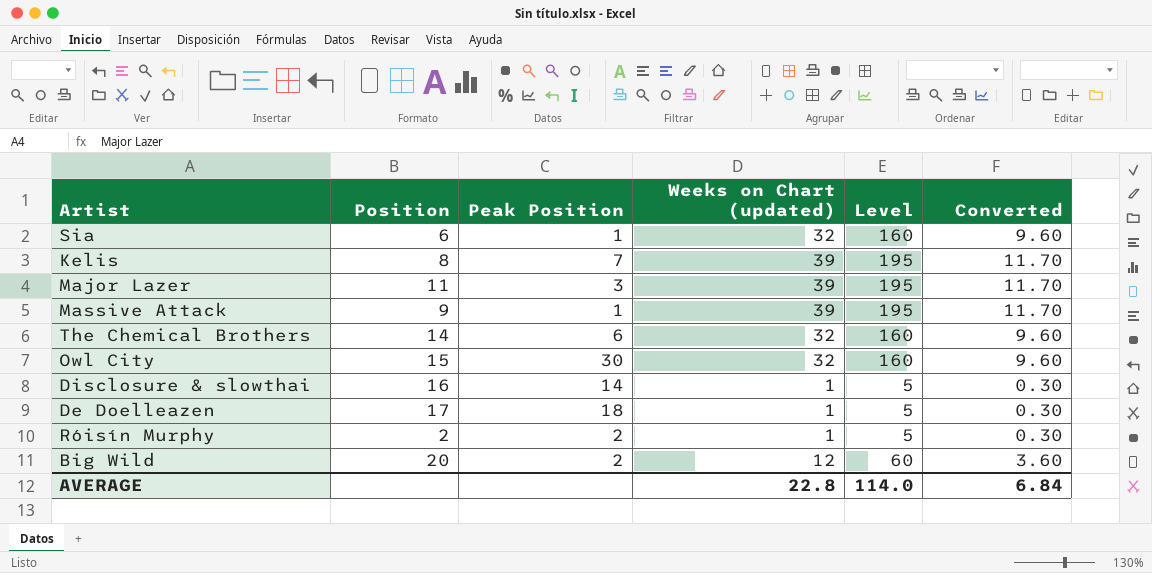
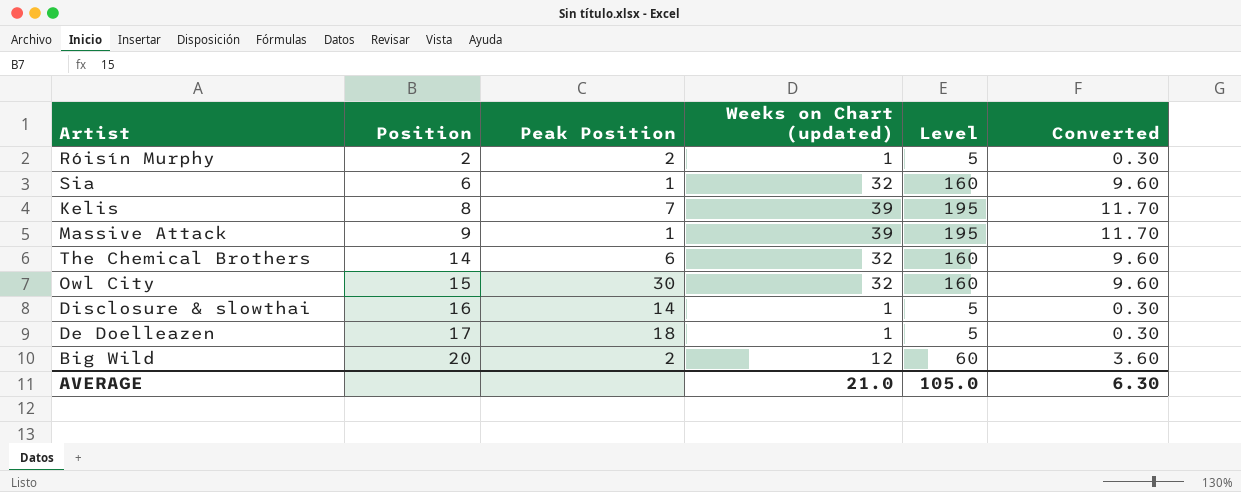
row order: none -> Position ascending
row Major Lazer: 11 | 3 | 39 | 195 | 11.70 -> none
AVERAGE | Weeks on Chart (updated): 22.8 -> 21.0
AVERAGE | Level: 114.0 -> 105.0
AVERAGE | Converted: 6.84 -> 6.30

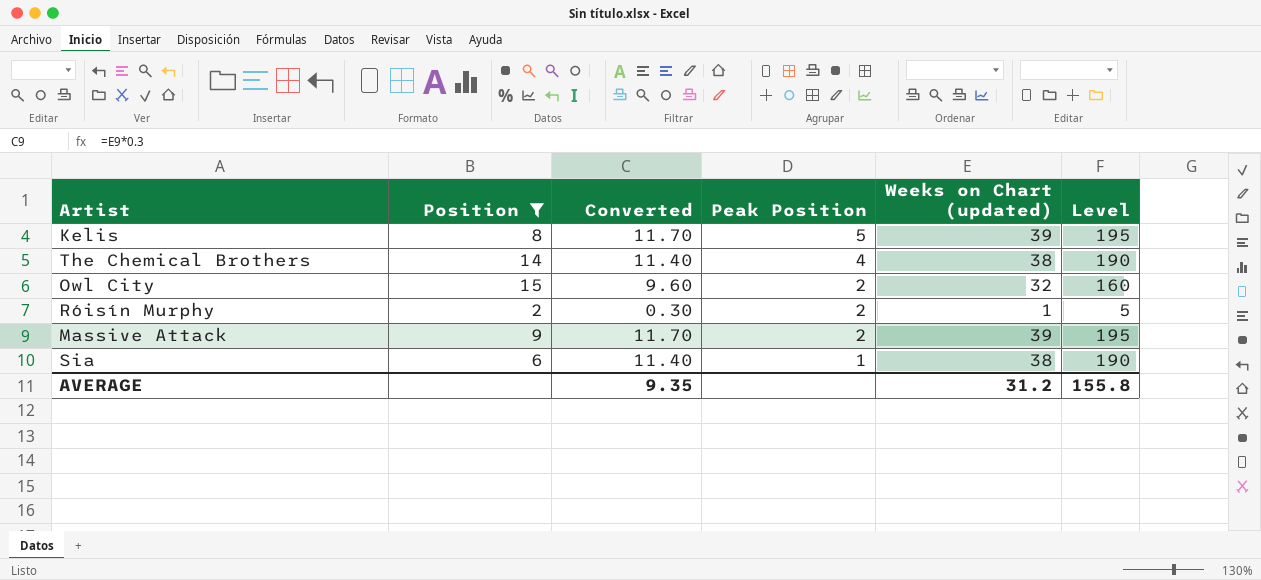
filter: none -> Position <= 15
row order: Position ascending -> Peak Position descending
column Converted | position: 6 -> 3
Kelis | Peak Position: 7 -> 5
The Chemical Brothers | Converted: 9.60 -> 11.40
The Chemical Brothers | Peak Position: 6 -> 4
The Chemical Brothers | Weeks on Chart (updated): 32 -> 38
The Chemical Brothers | Level: 160 -> 190
Owl City | Peak Position: 30 -> 2
Massive Attack | Peak Position: 1 -> 2
Sia | Converted: 9.60 -> 11.40
Sia | Weeks on Chart (updated): 32 -> 38
Sia | Level: 160 -> 190
AVERAGE | Converted: 6.30 -> 9.35
AVERAGE | Weeks on Chart (updated): 21.0 -> 31.2
AVERAGE | Level: 105.0 -> 155.8

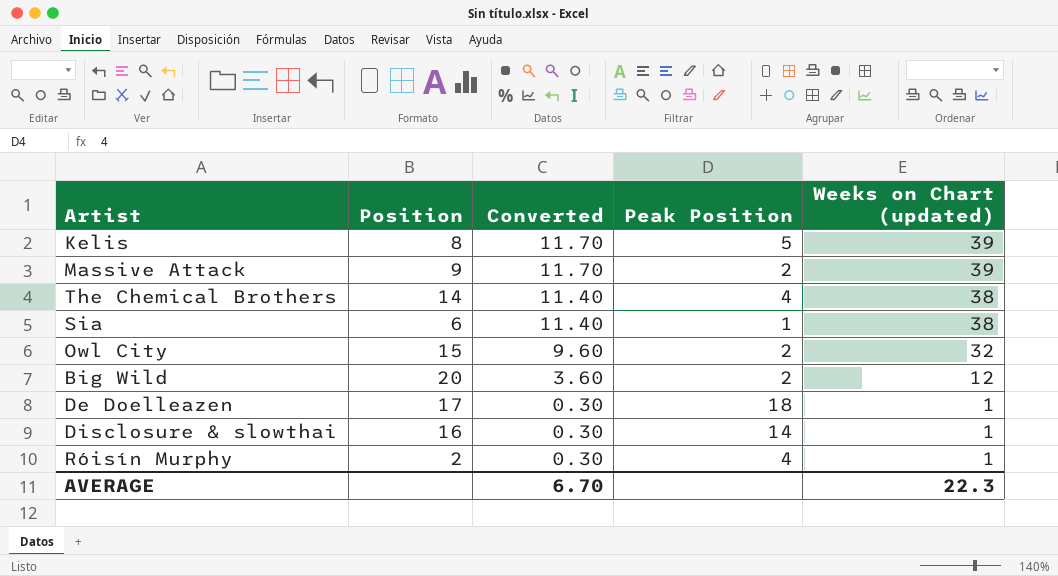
filter: Position <= 15 -> none
row order: Peak Position descending -> Converted descending
column Level | formula: [Weeks on Chart (updated)] * 5 -> none
Róisín Murphy | Peak Position: 2 -> 4
AVERAGE | Converted: 9.35 -> 6.70
AVERAGE | Weeks on Chart (updated): 31.2 -> 22.3

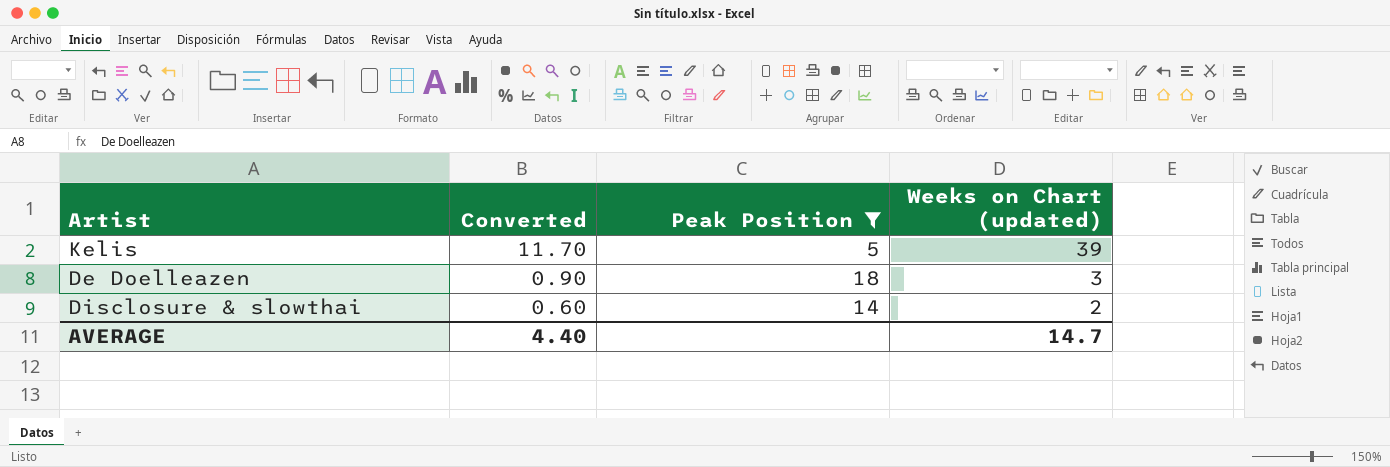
filter: none -> Peak Position >= 5
column Position | position: 2 -> none
De Doelleazen | Converted: 0.30 -> 0.90
De Doelleazen | Weeks on Chart (updated): 1 -> 3
Disclosure & slowthai | Converted: 0.30 -> 0.60
Disclosure & slowthai | Weeks on Chart (updated): 1 -> 2
AVERAGE | Converted: 6.70 -> 4.40
AVERAGE | Weeks on Chart (updated): 22.3 -> 14.7

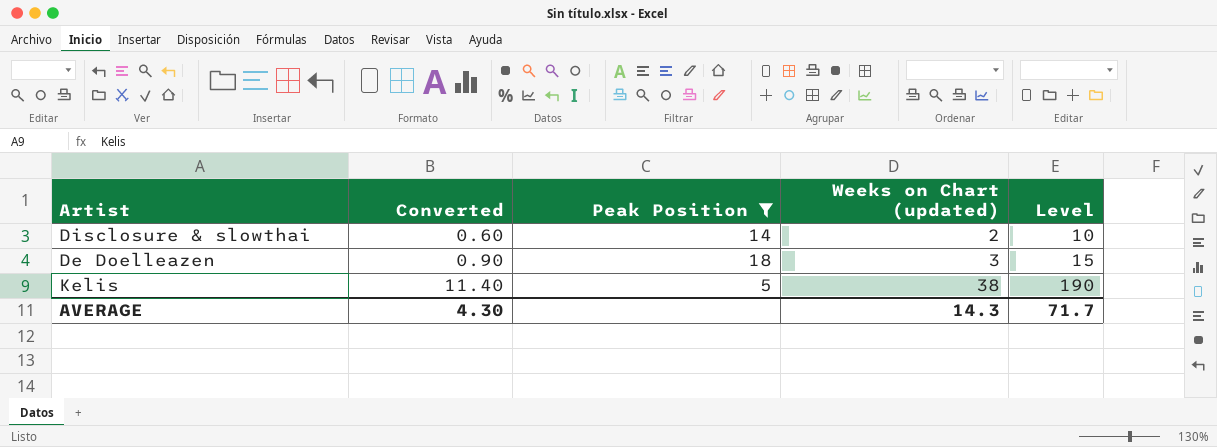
row order: Converted descending -> Converted ascending
column Level | formula: none -> [Weeks on Chart (updated)] * 5
Kelis | Converted: 11.70 -> 11.40
Kelis | Weeks on Chart (updated): 39 -> 38
AVERAGE | Converted: 4.40 -> 4.30
AVERAGE | Weeks on Chart (updated): 14.7 -> 14.3

